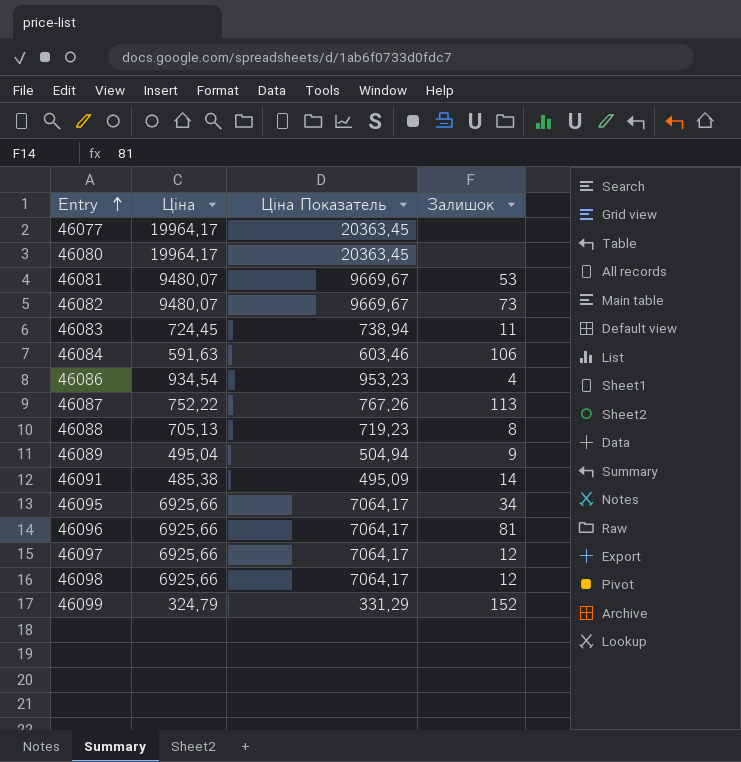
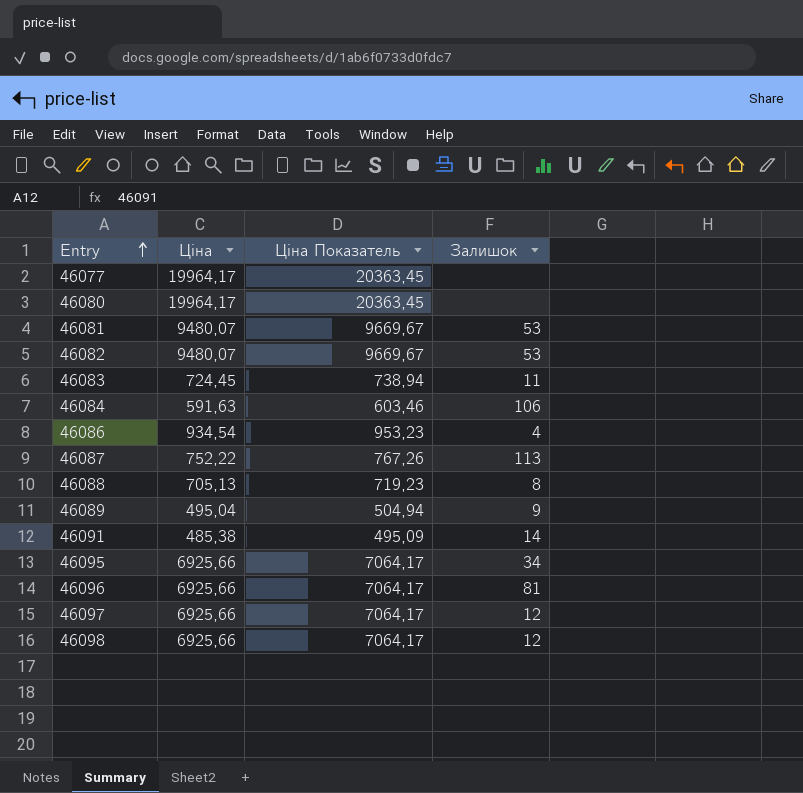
row 46099: 324,79 | 331,29 | 152 -> none
46082 | Залишок: 73 -> 53

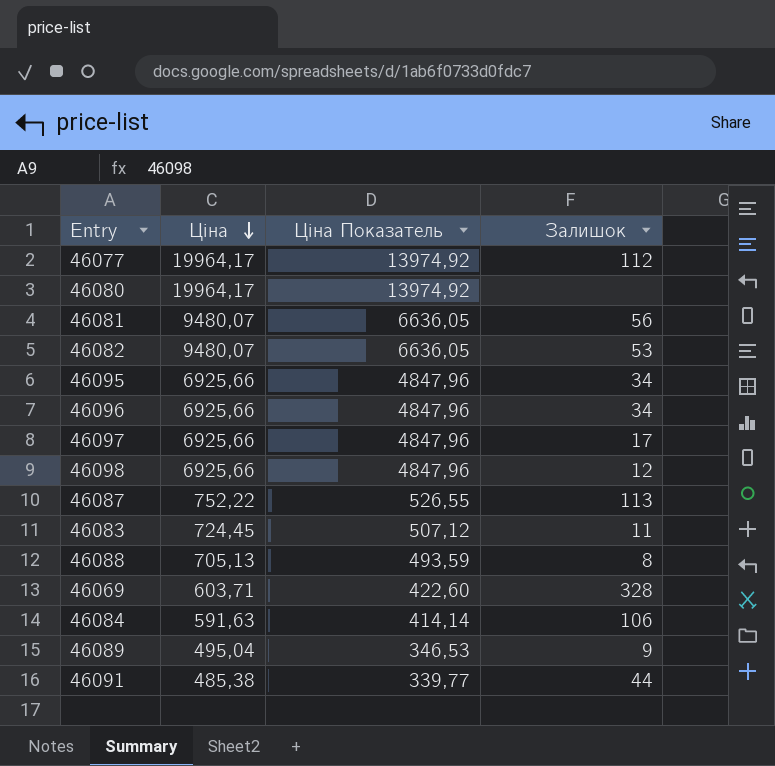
row order: Entry ascending -> Ціна descending
column Ціна Показатель | formula: [Ціна] * 1,02 -> [Ціна] * 0,7
row 46086: 934,54 | 953,23 | 4 -> none
46077 | Залишок: none -> 112
46081 | Залишок: 53 -> 56
46096 | Залишок: 81 -> 34
46097 | Залишок: 12 -> 17
row 46069: none -> 603,71 | 422,60 | 328
46091 | Залишок: 14 -> 44

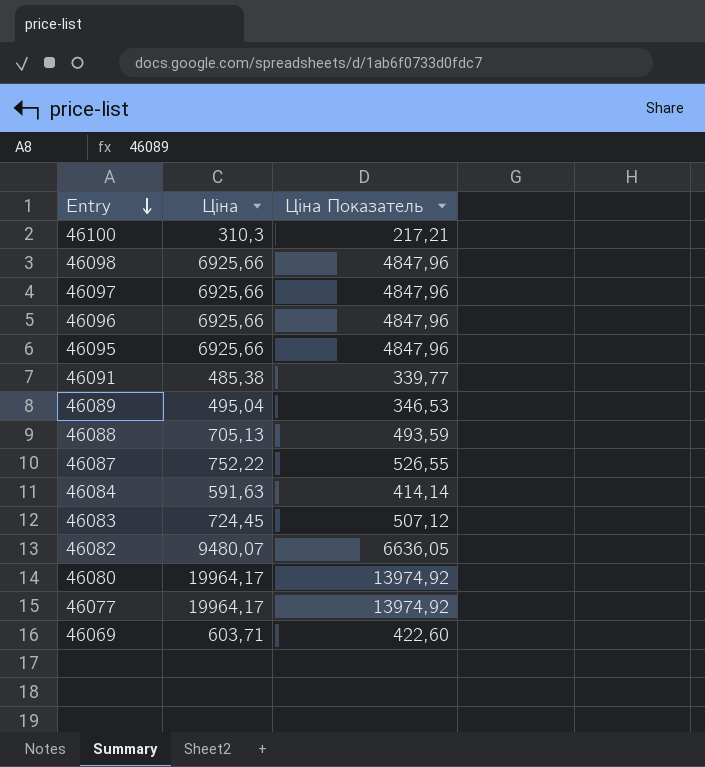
row order: Ціна descending -> Entry descending
column Залишок | position: 4 -> none
row 46081: 9480,07 | 6636,05 | 56 -> none
row 46100: none -> 310,3 | 217,21

